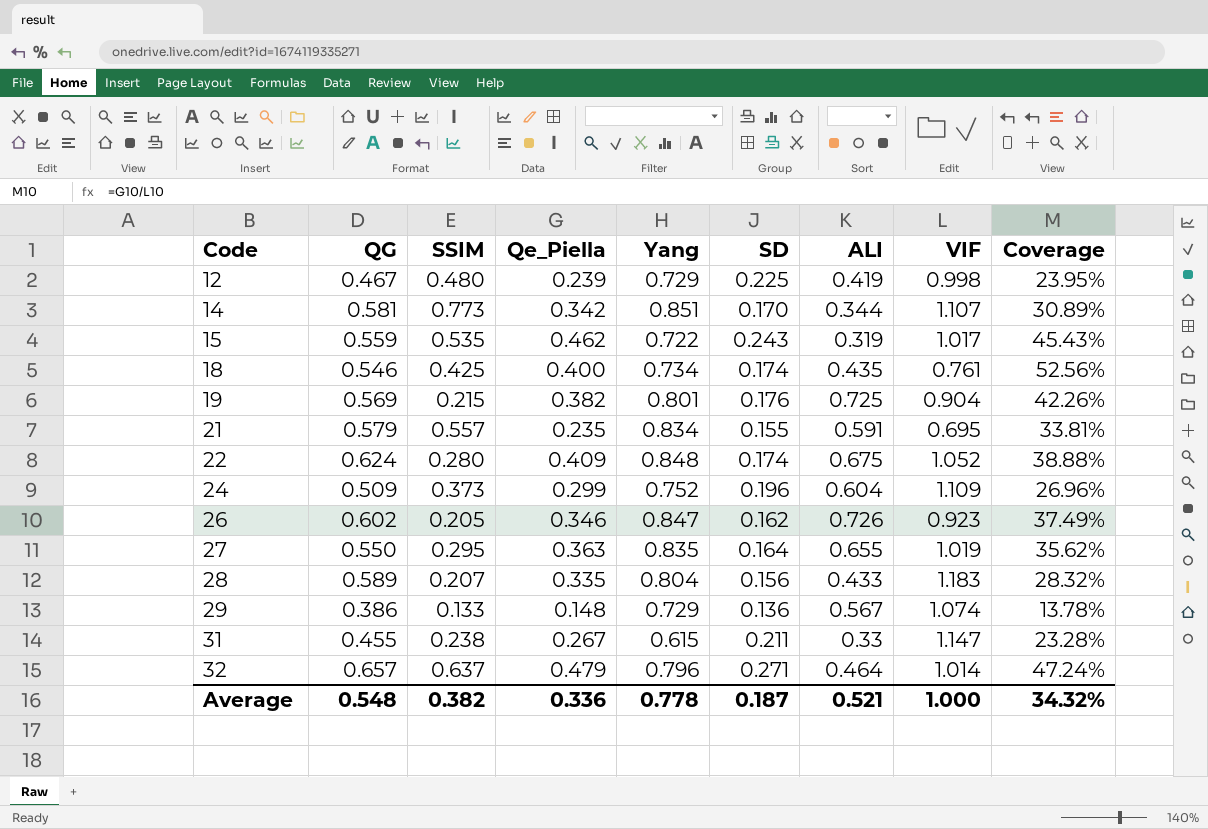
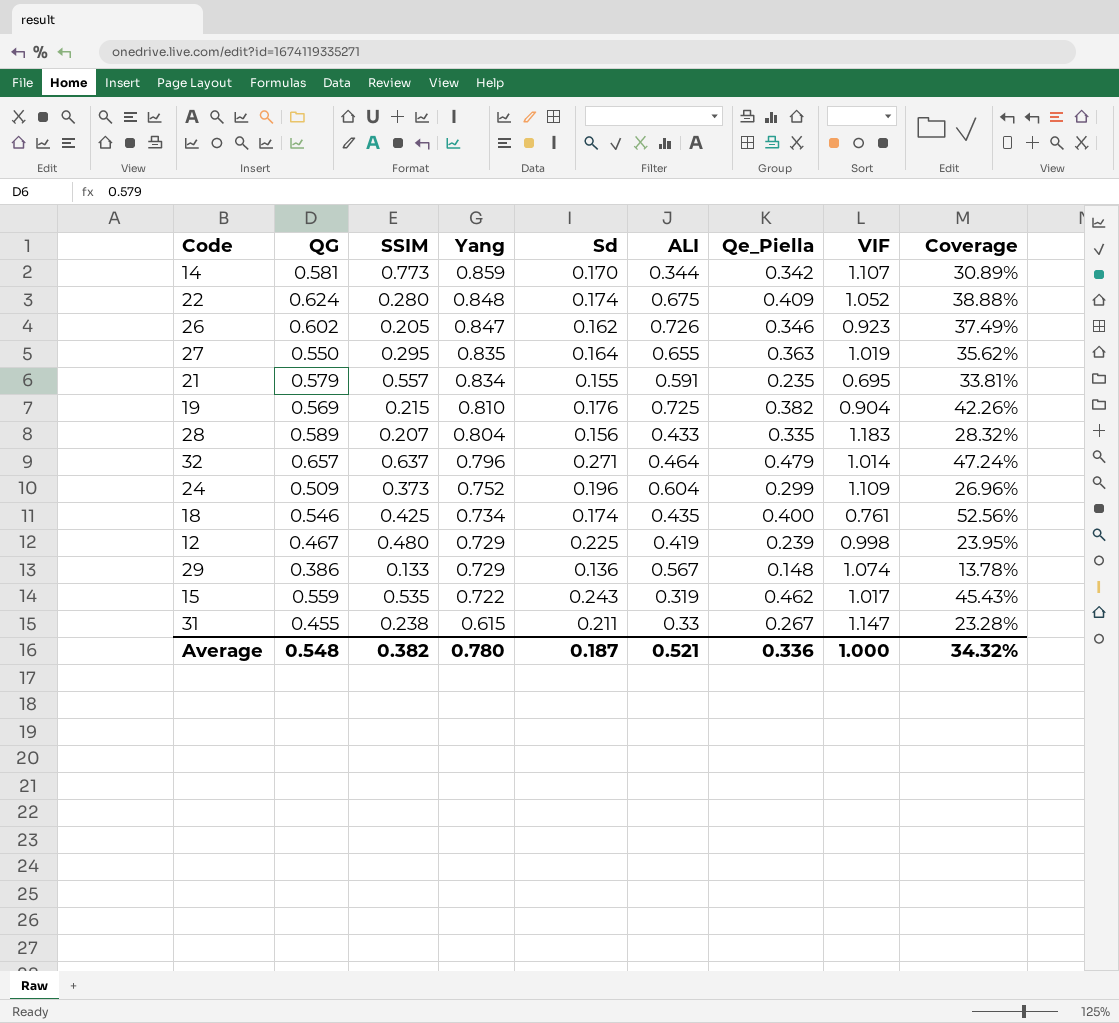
row order: Code ascending -> Yang descending
column name: SD -> Sd
column Qe_Piella | position: 4 -> 7
14 | Yang: 0.851 -> 0.859
19 | Yang: 0.801 -> 0.810
Average | Yang: 0.778 -> 0.780

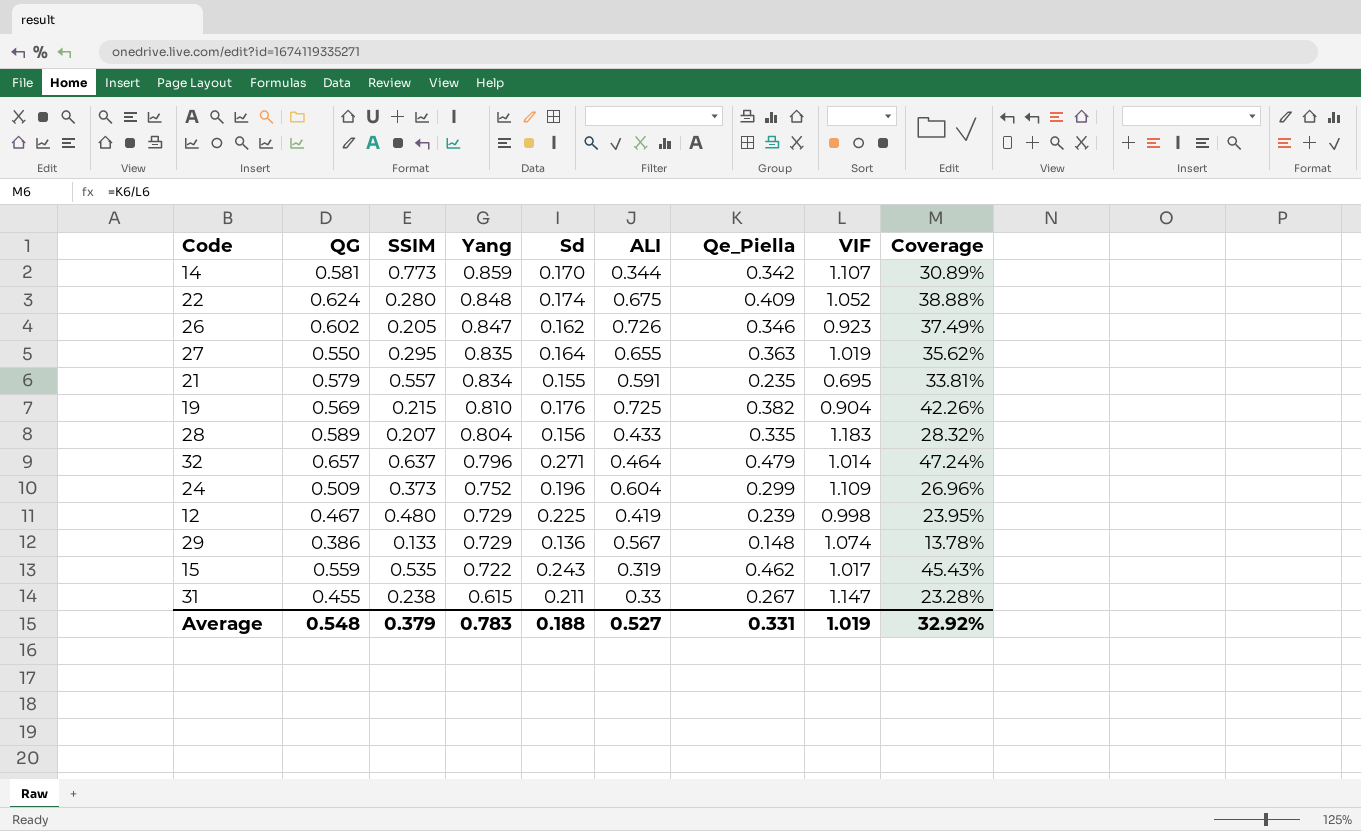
row 18: 0.546 | 0.425 | 0.734 | 0.174 | 0.435 | 0.400 | 0.761 | 52.56% -> none
Average | SSIM: 0.382 -> 0.379
Average | Yang: 0.780 -> 0.783
Average | Sd: 0.187 -> 0.188
Average | ALI: 0.521 -> 0.527
Average | Qe_Piella: 0.336 -> 0.331
Average | VIF: 1.000 -> 1.019
Average | Coverage: 34.32% -> 32.92%

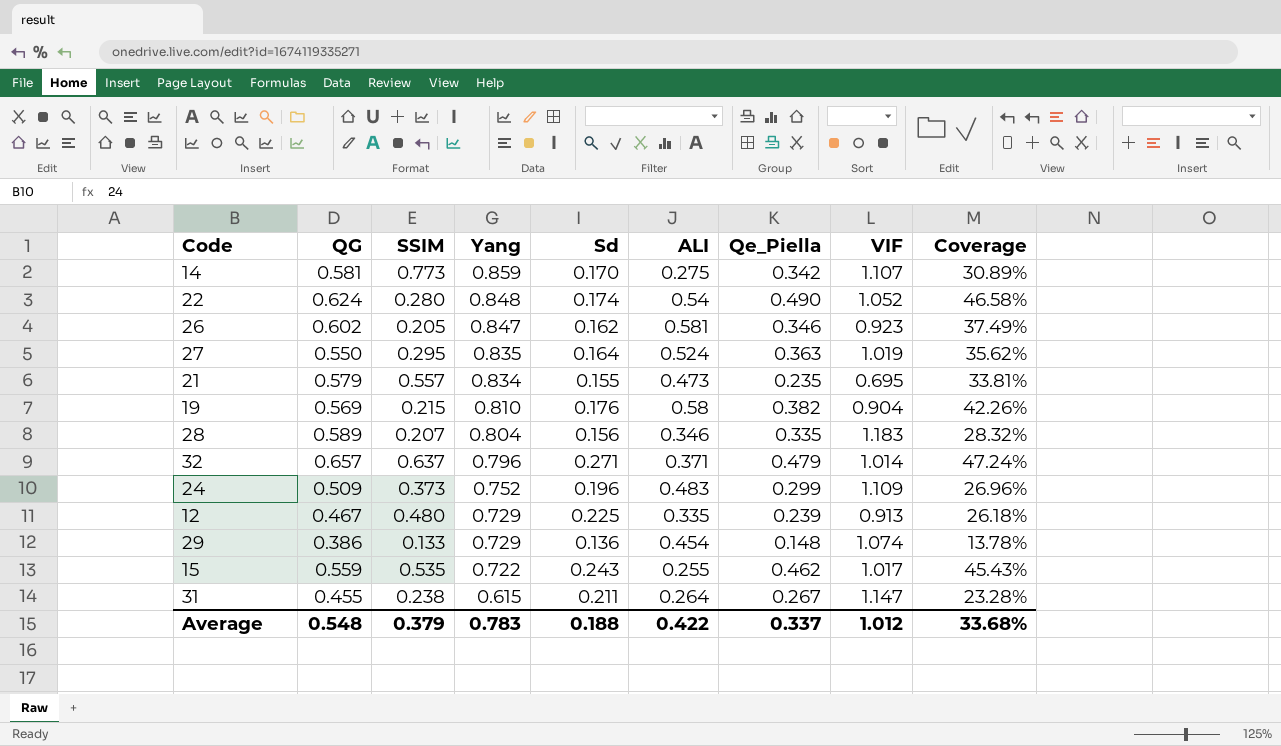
14 | ALI: 0.344 -> 0.275
22 | ALI: 0.675 -> 0.54
22 | Qe_Piella: 0.409 -> 0.490
22 | Coverage: 38.88% -> 46.58%
26 | ALI: 0.726 -> 0.581
27 | ALI: 0.655 -> 0.524
21 | ALI: 0.591 -> 0.473
19 | ALI: 0.725 -> 0.58
28 | ALI: 0.433 -> 0.346
32 | ALI: 0.464 -> 0.371
24 | ALI: 0.604 -> 0.483
12 | ALI: 0.419 -> 0.335
12 | VIF: 0.998 -> 0.913
12 | Coverage: 23.95% -> 26.18%
29 | ALI: 0.567 -> 0.454
15 | ALI: 0.319 -> 0.255
31 | ALI: 0.33 -> 0.264
Average | ALI: 0.527 -> 0.422
Average | Qe_Piella: 0.331 -> 0.337
Average | VIF: 1.019 -> 1.012
Average | Coverage: 32.92% -> 33.68%

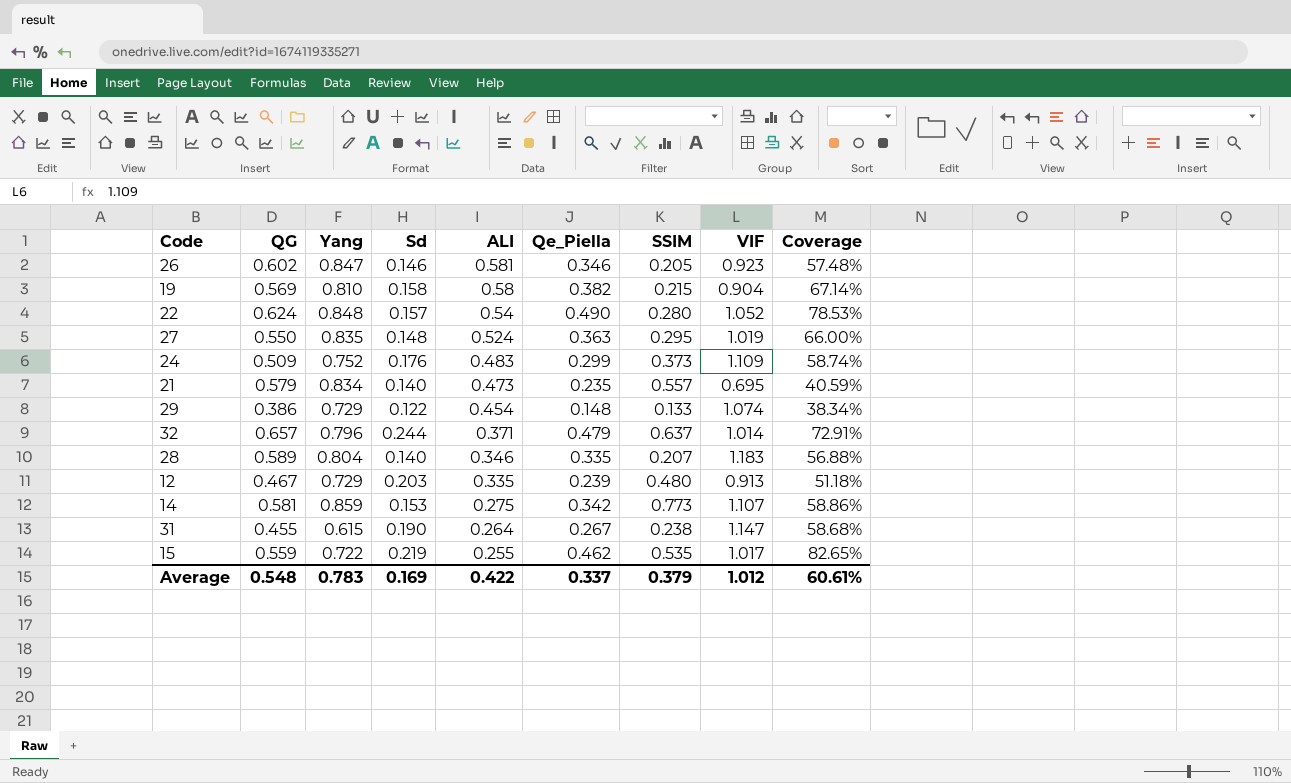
row order: Yang descending -> ALI descending
column SSIM | position: 3 -> 7
column Coverage | formula: [Qe_Piella] / [VIF] -> [Qe_Piella] / [QG]
26 | Sd: 0.162 -> 0.146
19 | Sd: 0.176 -> 0.158
22 | Sd: 0.174 -> 0.157
27 | Sd: 0.164 -> 0.148
24 | Sd: 0.196 -> 0.176
21 | Sd: 0.155 -> 0.140
29 | Sd: 0.136 -> 0.122
32 | Sd: 0.271 -> 0.244
28 | Sd: 0.156 -> 0.140
12 | Sd: 0.225 -> 0.203
14 | Sd: 0.170 -> 0.153
31 | Sd: 0.211 -> 0.190
15 | Sd: 0.243 -> 0.219
Average | Sd: 0.188 -> 0.169
Average | Coverage: 33.68% -> 60.61%

